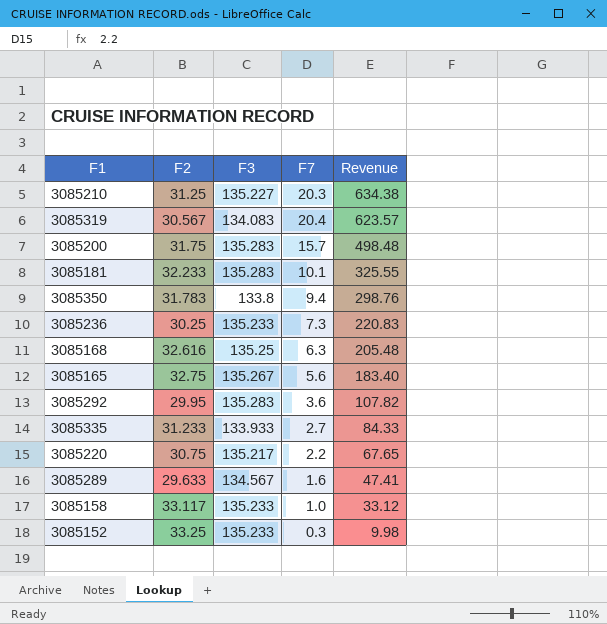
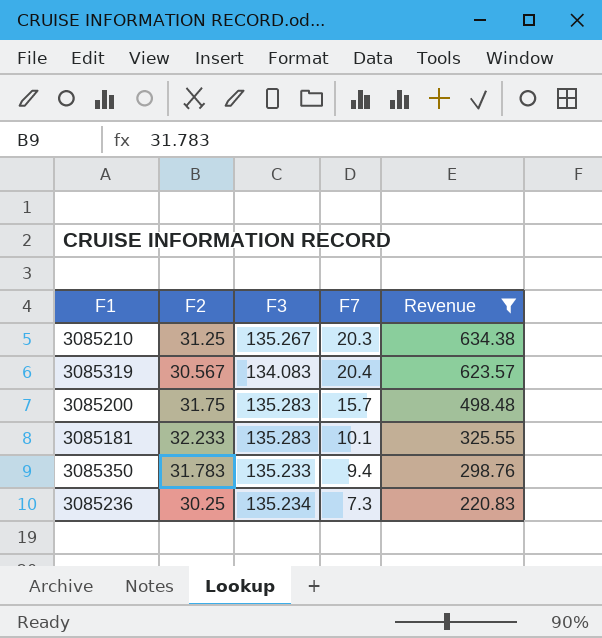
filter: none -> Revenue >= 220.83
3085210 | F3: 135.227 -> 135.267
3085350 | F3: 133.8 -> 135.233
3085236 | F3: 135.233 -> 135.234

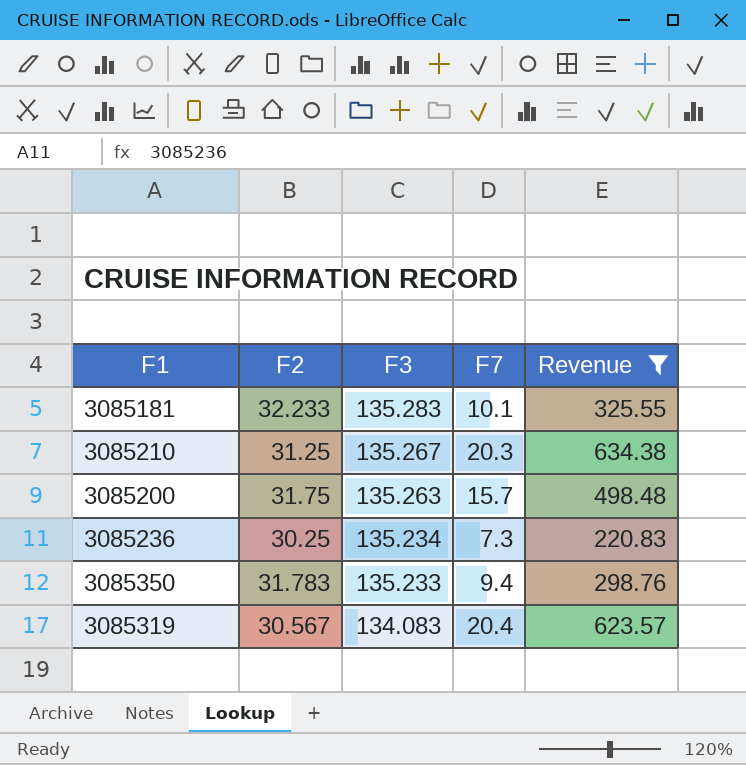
row order: Revenue descending -> F3 descending
3085200 | F3: 135.283 -> 135.263

